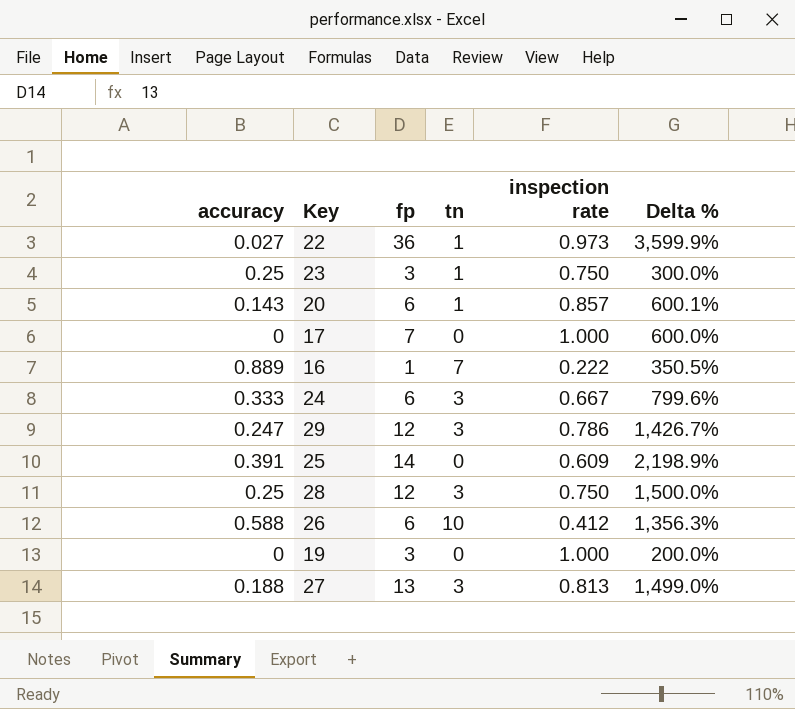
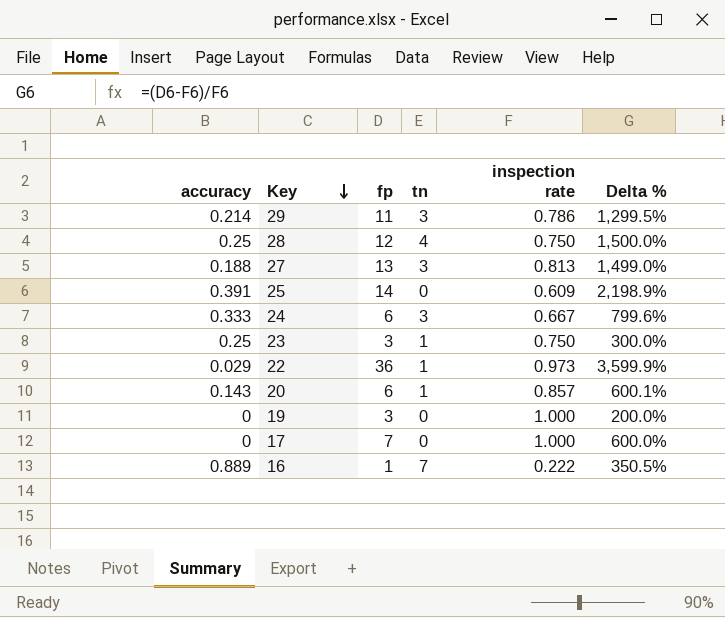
row order: none -> Key descending
row 26: 0.588 | 6 | 10 | 0.412 | 1,356.3% -> none
29 | accuracy: 0.247 -> 0.214
29 | fp: 12 -> 11
29 | Delta %: 1,426.7% -> 1,299.5%
28 | tn: 3 -> 4
22 | accuracy: 0.027 -> 0.029

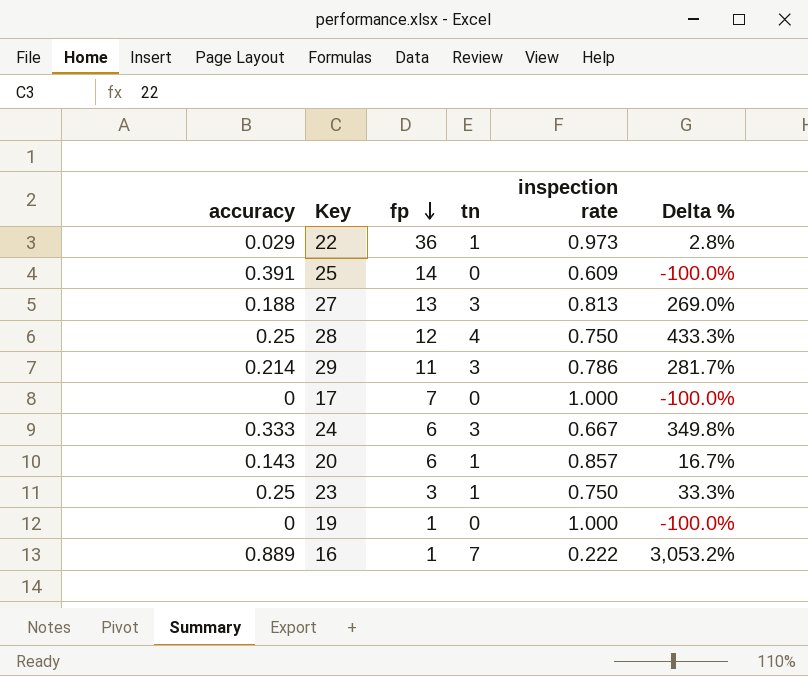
row order: Key descending -> fp descending
column Delta % | formula: ([fp] - [inspection rate]) / [inspection rate] -> ([tn] - [inspection rate]) / [inspection rate]
19 | fp: 3 -> 1

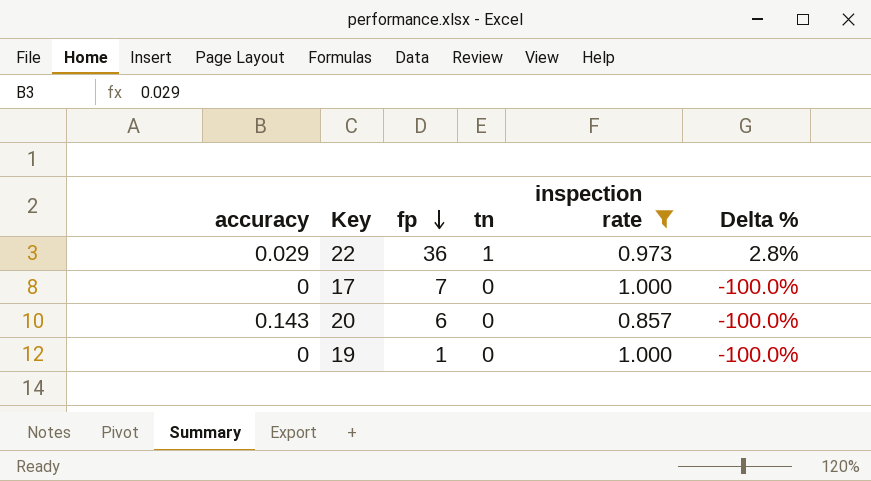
filter: none -> inspection rate >= 0.857
20 | tn: 1 -> 0
20 | Delta %: 16.7% -> -100.0%

